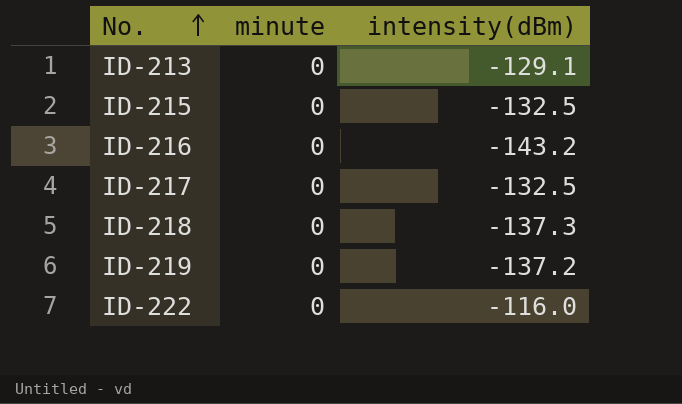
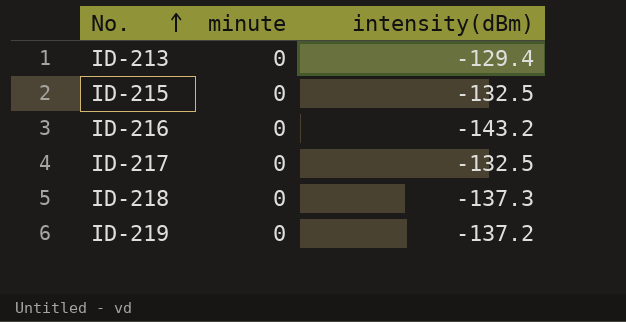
row ID-222: 0 | -116.0 -> none
ID-213 | intensity(dBm): -129.1 -> -129.4

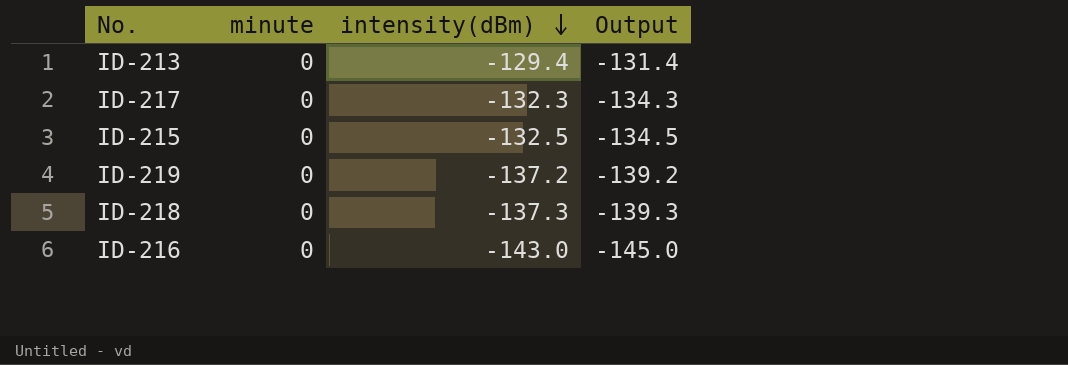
row order: No. ascending -> intensity(dBm) descending
column Output | formula: none -> [intensity(dBm)] - 2
ID-217 | intensity(dBm): -132.5 -> -132.3
ID-216 | intensity(dBm): -143.2 -> -143.0

